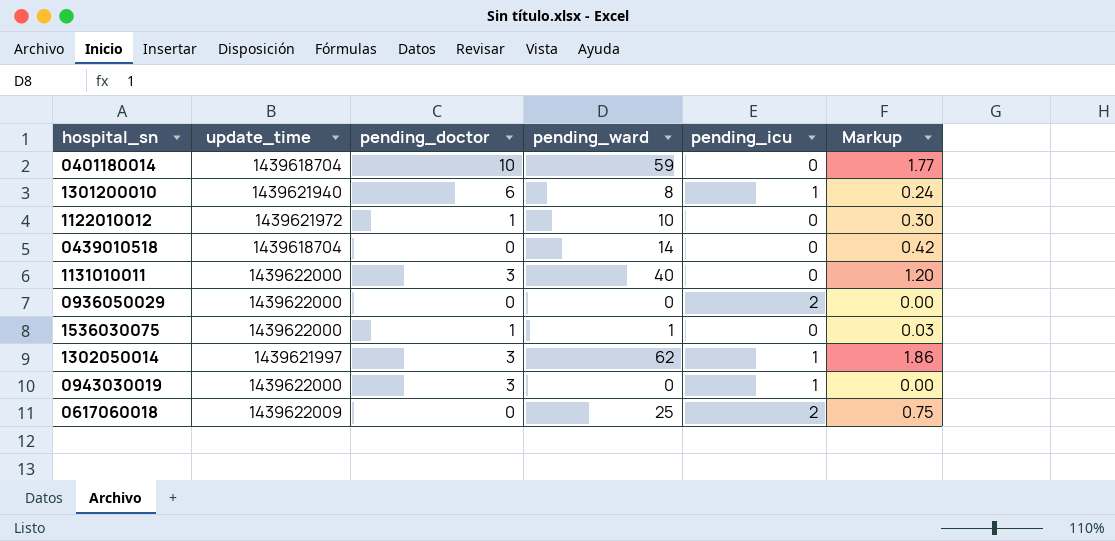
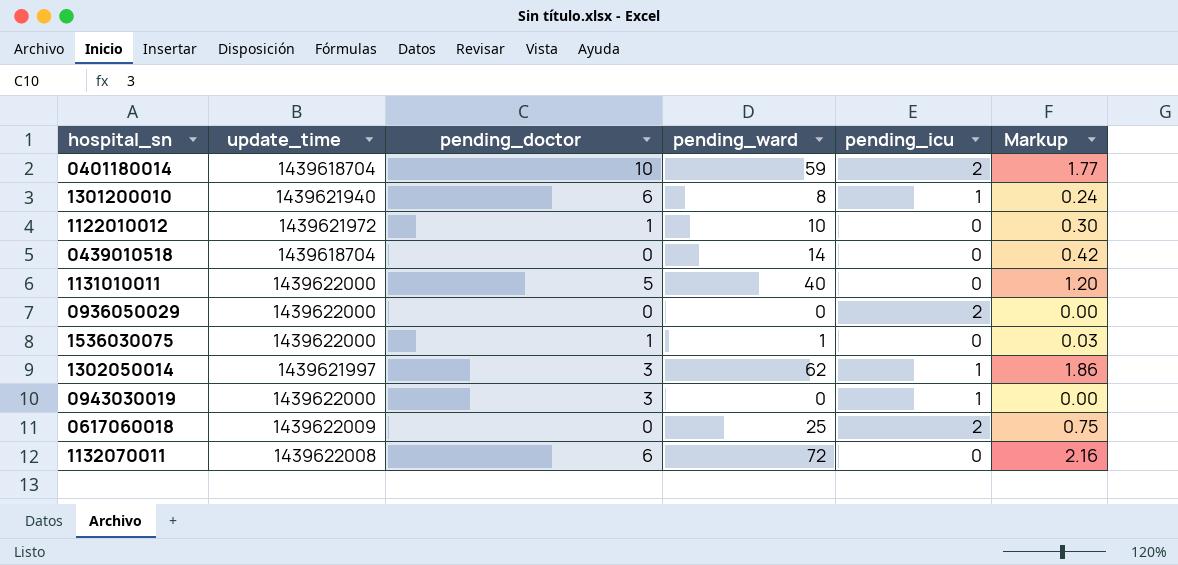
0401180014 | pending_icu: 0 -> 2
1131010011 | pending_doctor: 3 -> 5
row 1132070011: none -> 1439622008 | 6 | 72 | 0 | 2.16

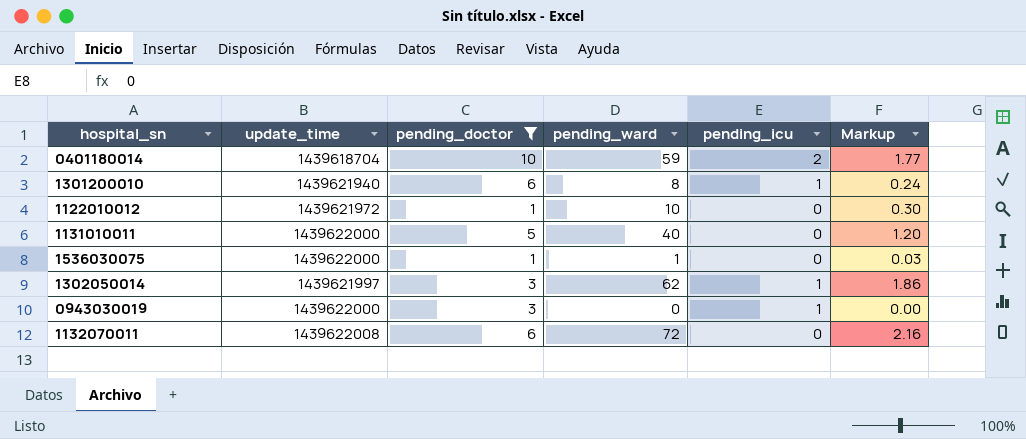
filter: none -> pending_doctor != 0

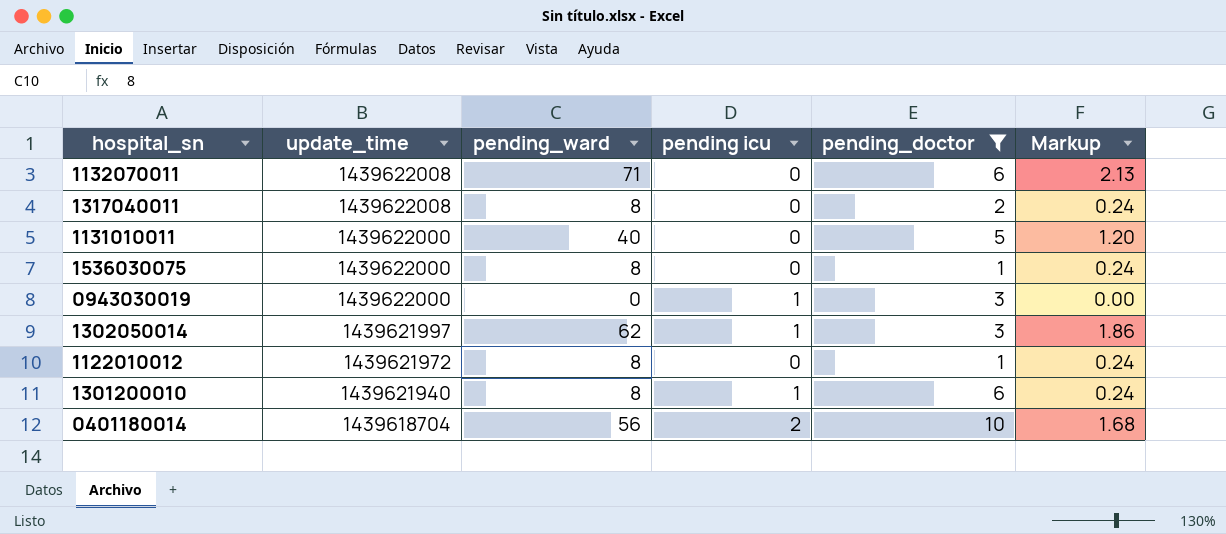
row order: none -> update_time descending
column name: pending_icu -> pending icu
column pending_doctor | position: 3 -> 5
1132070011 | pending_ward: 72 -> 71
1132070011 | Markup: 2.16 -> 2.13
row 1317040011: none -> 1439622008 | 8 | 0 | 2 | 0.24
1536030075 | pending_ward: 1 -> 8
1536030075 | Markup: 0.03 -> 0.24
1122010012 | pending_ward: 10 -> 8
1122010012 | Markup: 0.30 -> 0.24
0401180014 | pending_ward: 59 -> 56
0401180014 | Markup: 1.77 -> 1.68

